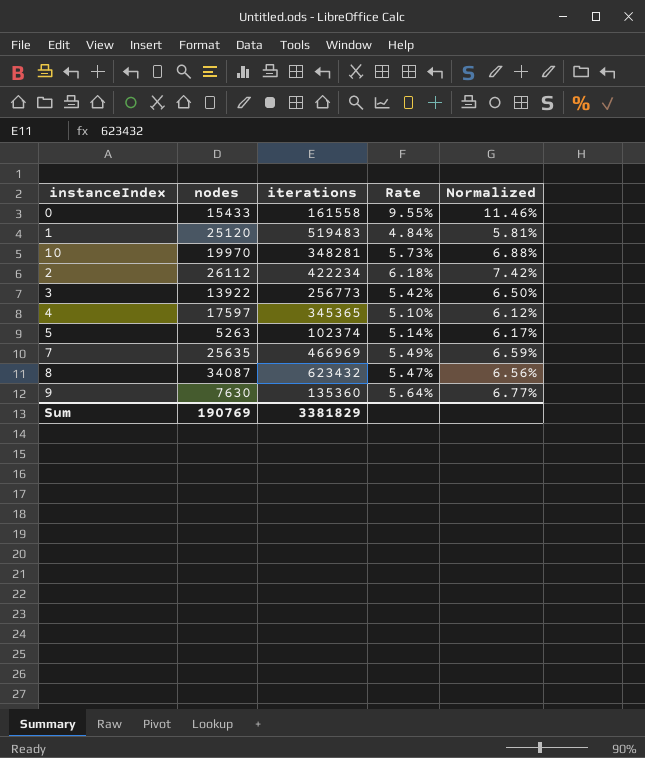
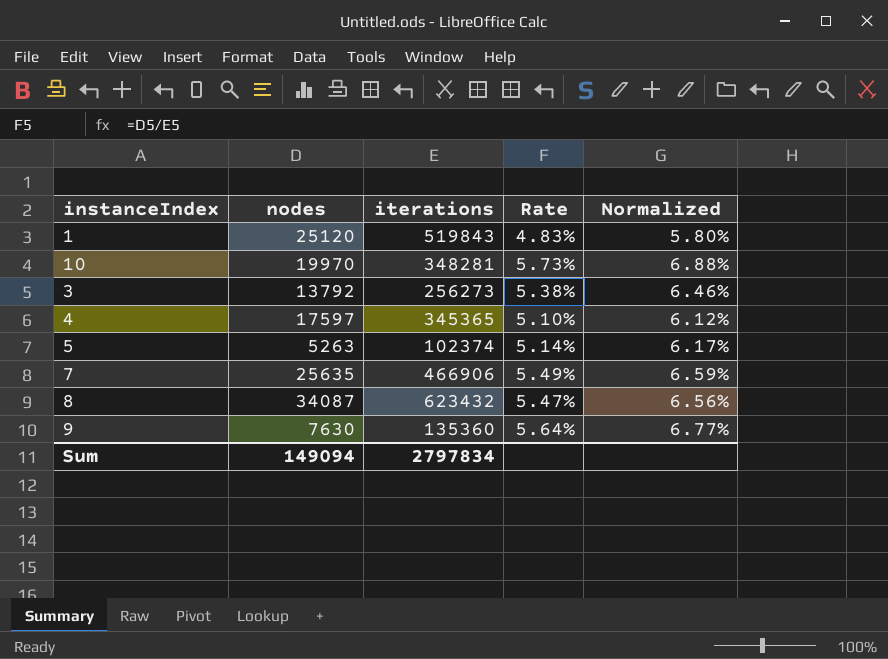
row 0: 15433 | 161558 | 9.55% | 11.46% -> none
row 2: 26112 | 422234 | 6.18% | 7.42% -> none
1 | iterations: 519483 -> 519843
1 | Rate: 4.84% -> 4.83%
1 | Normalized: 5.81% -> 5.80%
3 | nodes: 13922 -> 13792
3 | iterations: 256773 -> 256273
3 | Rate: 5.42% -> 5.38%
3 | Normalized: 6.50% -> 6.46%
7 | iterations: 466969 -> 466906
Sum | nodes: 190769 -> 149094
Sum | iterations: 3381829 -> 2797834

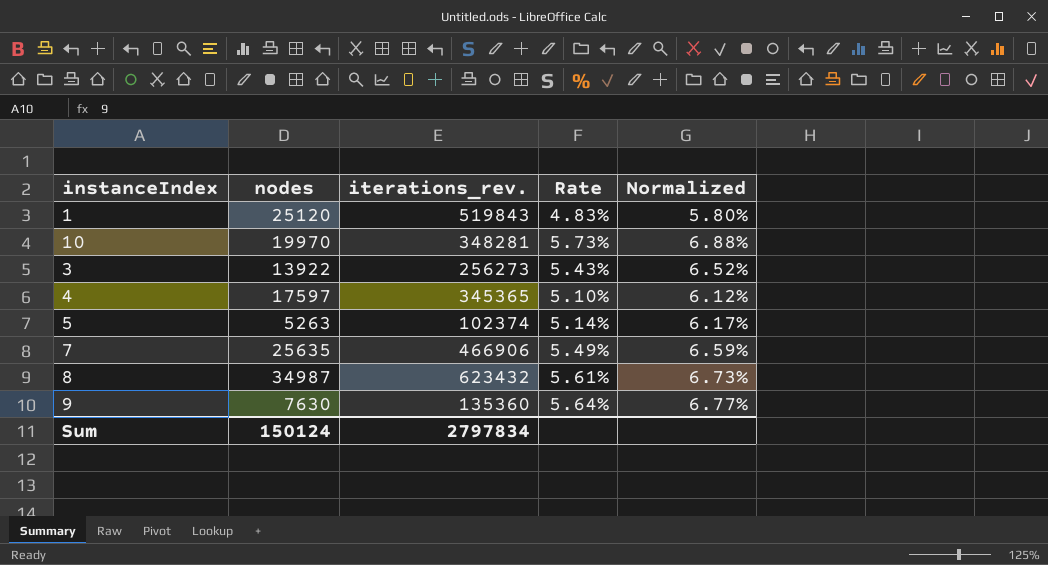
column name: iterations -> iterations_rev.
3 | nodes: 13792 -> 13922
3 | Rate: 5.38% -> 5.43%
3 | Normalized: 6.46% -> 6.52%
8 | nodes: 34087 -> 34987
8 | Rate: 5.47% -> 5.61%
8 | Normalized: 6.56% -> 6.73%
Sum | nodes: 149094 -> 150124

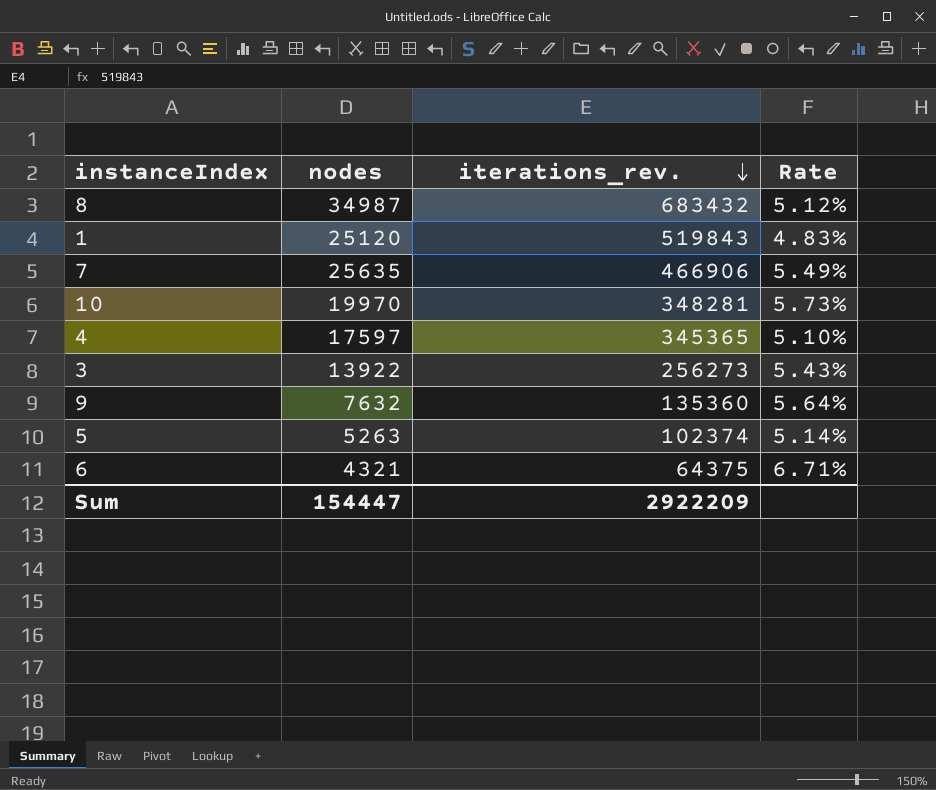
row order: none -> iterations_rev. descending
column Normalized | formula: [Rate] * 1.2 -> none
8 | iterations_rev.: 623432 -> 683432
8 | Rate: 5.61% -> 5.12%
9 | nodes: 7630 -> 7632
row 6: none -> 4321 | 64375 | 6.71%
Sum | nodes: 150124 -> 154447
Sum | iterations_rev.: 2797834 -> 2922209

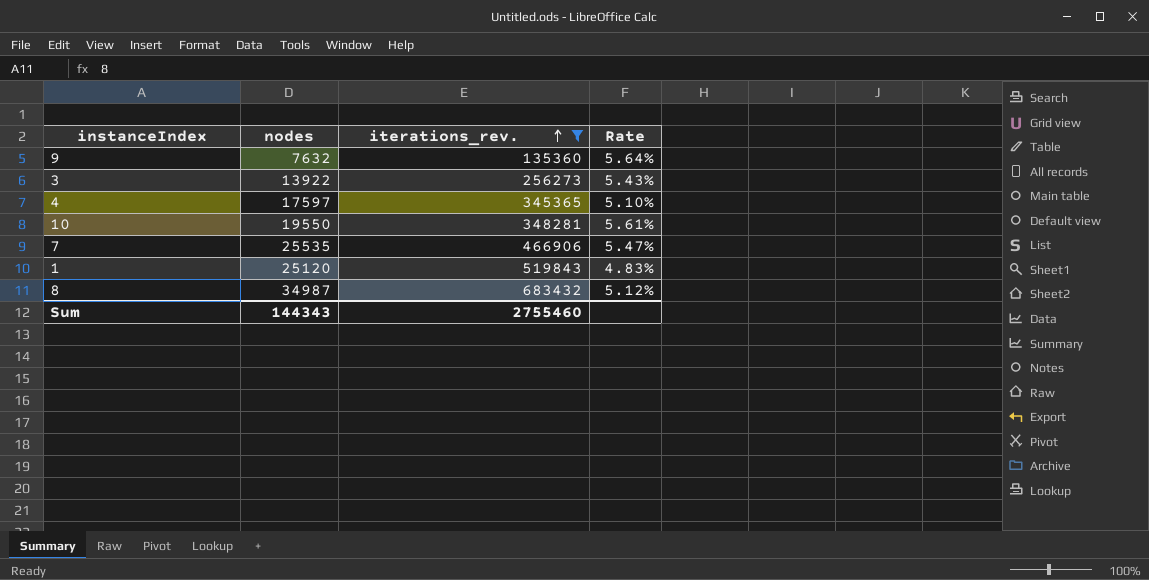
filter: none -> iterations_rev. >= 135360
row order: iterations_rev. descending -> iterations_rev. ascending
10 | nodes: 19970 -> 19550
10 | Rate: 5.73% -> 5.61%
7 | nodes: 25635 -> 25535
7 | Rate: 5.49% -> 5.47%
Sum | nodes: 154447 -> 144343
Sum | iterations_rev.: 2922209 -> 2755460

